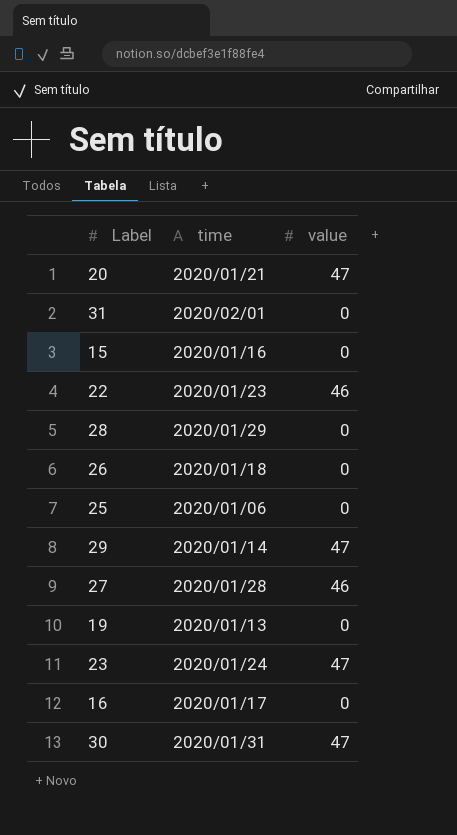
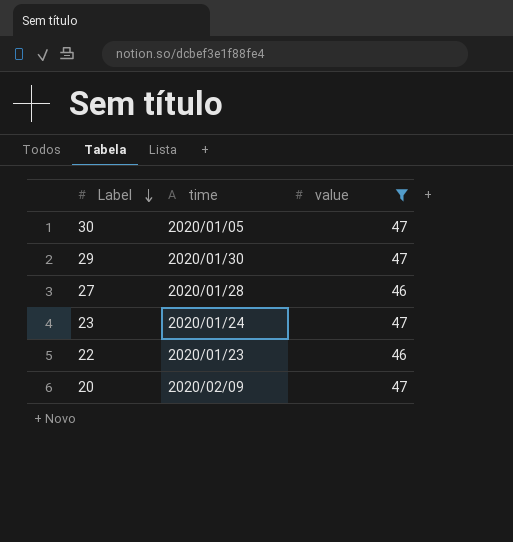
filter: none -> value != 0
row order: none -> Label descending
30 | time: 2020/01/31 -> 2020/01/05
29 | time: 2020/01/14 -> 2020/01/30
20 | time: 2020/01/21 -> 2020/02/09

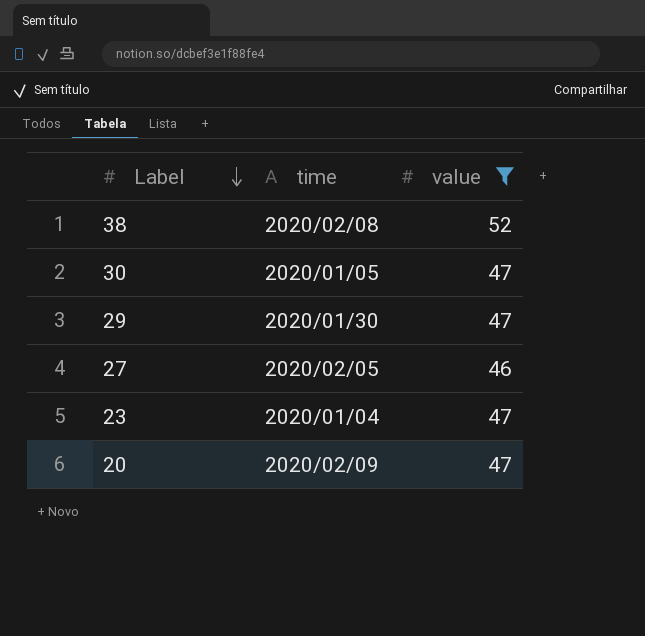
row 22: 2020/01/23 | 46 -> none
row 38: none -> 2020/02/08 | 52
27 | time: 2020/01/28 -> 2020/02/05
23 | time: 2020/01/24 -> 2020/01/04

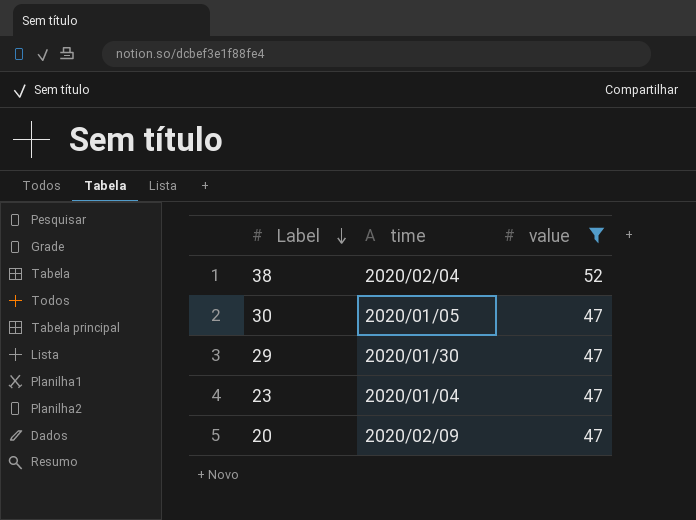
row 27: 2020/02/05 | 46 -> none
38 | time: 2020/02/08 -> 2020/02/04

